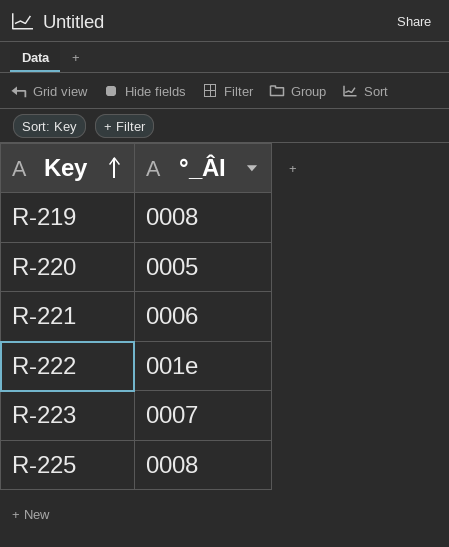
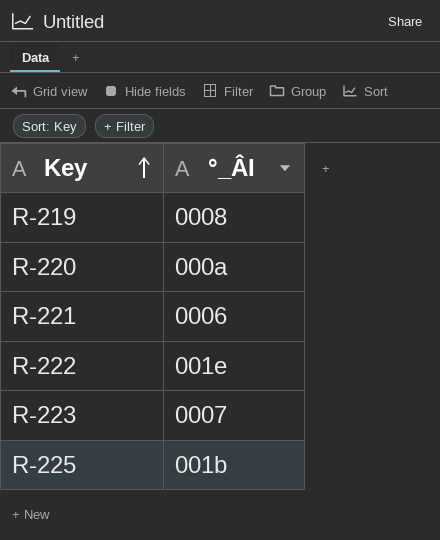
R-220 | °_ÂI: 0005 -> 000a
R-225 | °_ÂI: 0008 -> 001b

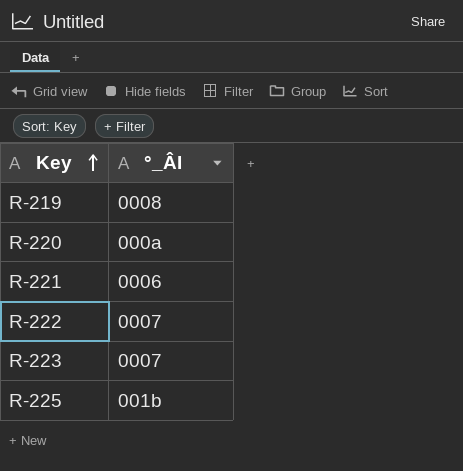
R-222 | °_ÂI: 001e -> 0007

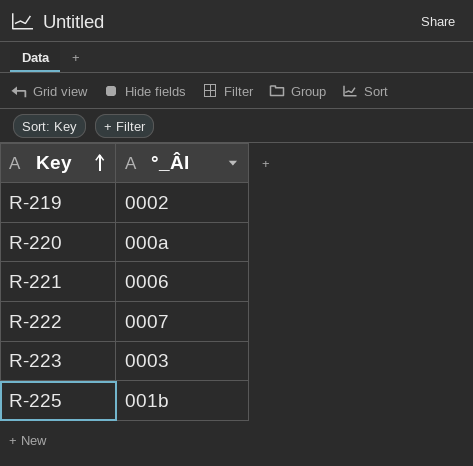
R-219 | °_ÂI: 0008 -> 0002
R-223 | °_ÂI: 0007 -> 0003

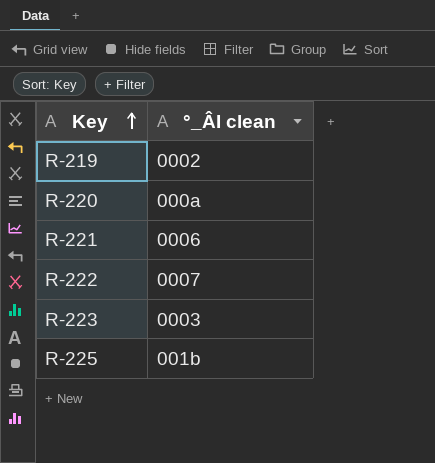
column name: °_ÂI -> °_ÂI clean

